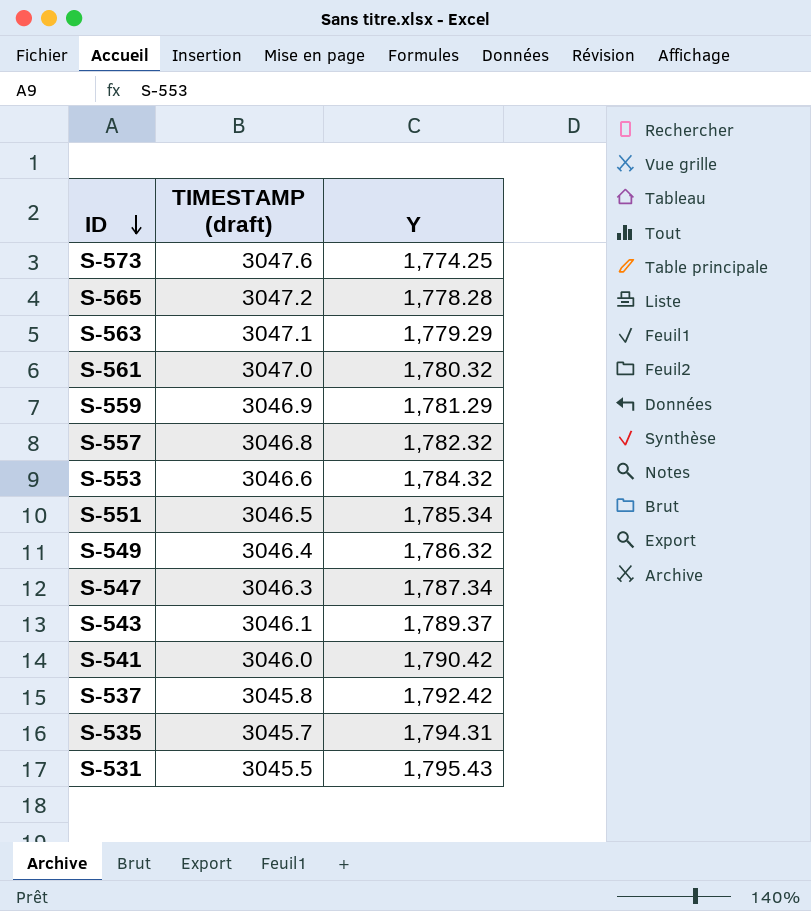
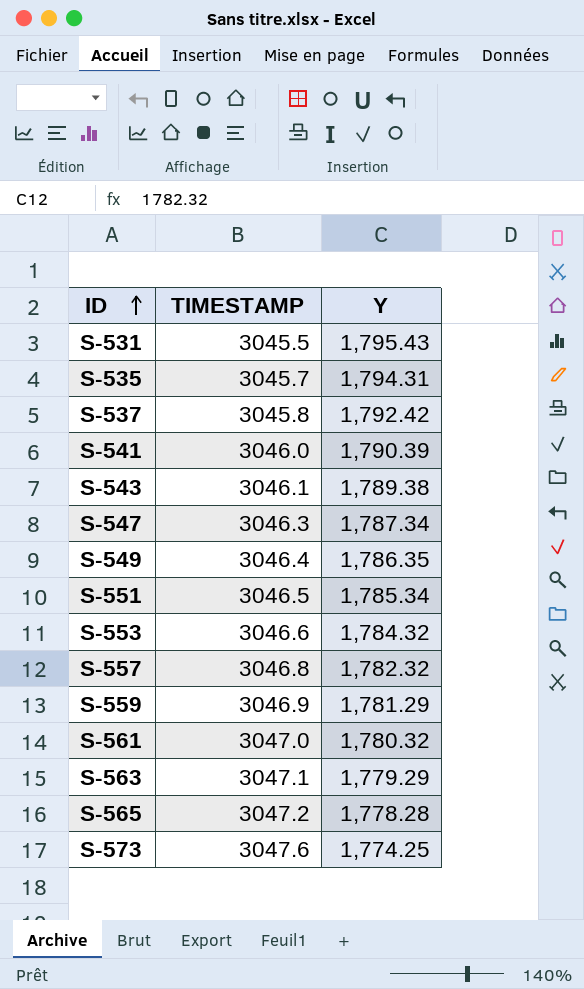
row order: ID descending -> ID ascending
column name: TIMESTAMP (draft) -> TIMESTAMP
S-541 | Y: 1,790.42 -> 1,790.39
S-543 | Y: 1,789.37 -> 1,789.38
S-549 | Y: 1,786.32 -> 1,786.35

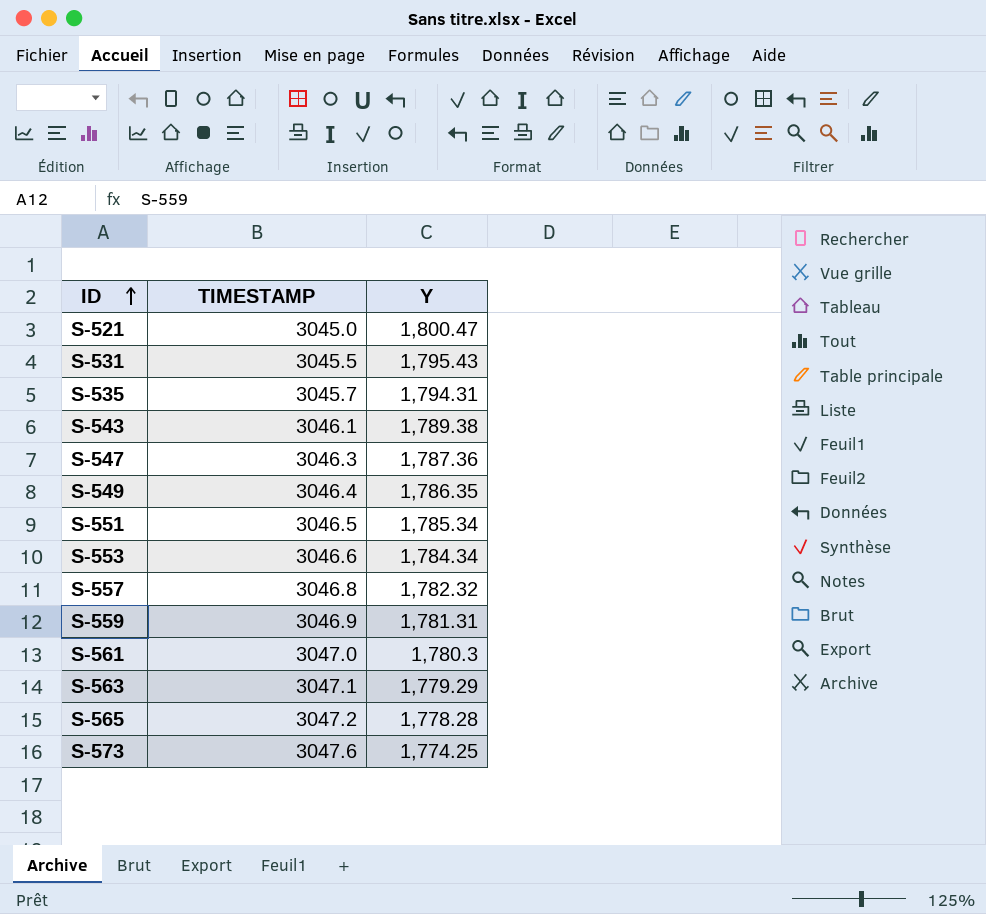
row S-537: 3045.8 | 1,792.42 -> none
row S-541: 3046.0 | 1,790.39 -> none
row S-521: none -> 3045.0 | 1,800.47
S-547 | Y: 1,787.34 -> 1,787.36
S-553 | Y: 1,784.32 -> 1,784.34
S-559 | Y: 1,781.29 -> 1,781.31
S-561 | Y: 1,780.32 -> 1,780.3

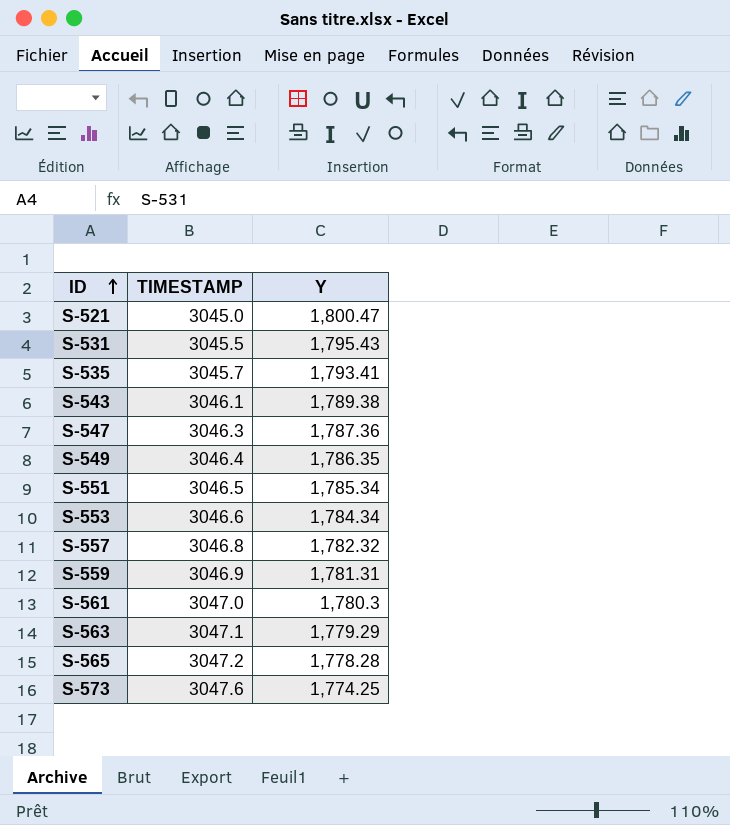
S-535 | Y: 1,794.31 -> 1,793.41

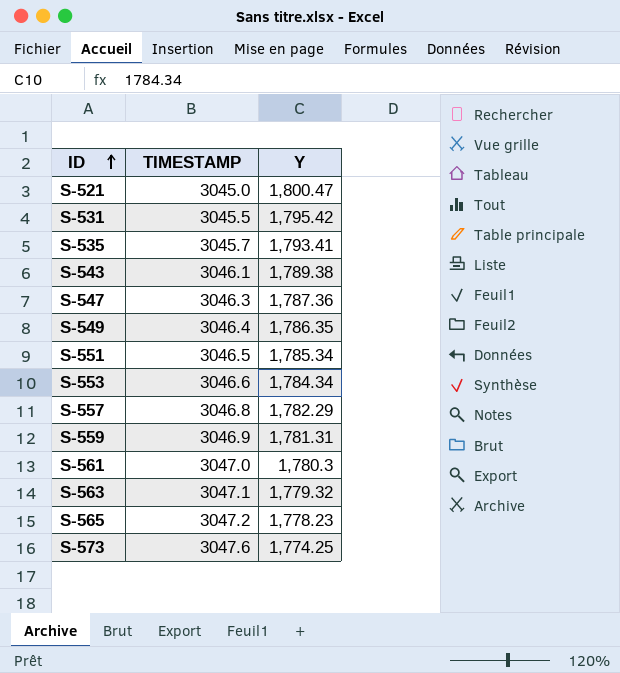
S-531 | Y: 1,795.43 -> 1,795.42
S-557 | Y: 1,782.32 -> 1,782.29
S-563 | Y: 1,779.29 -> 1,779.32
S-565 | Y: 1,778.28 -> 1,778.23

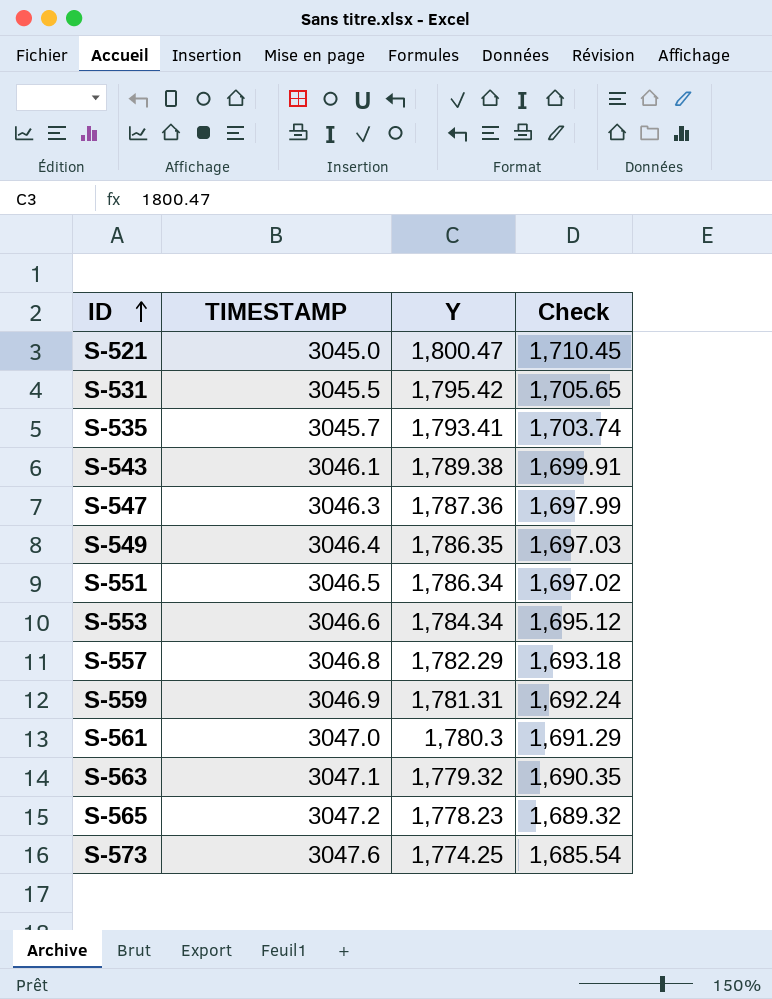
column Check | formula: none -> [Y] * 0.95
S-551 | Y: 1,785.34 -> 1,786.34

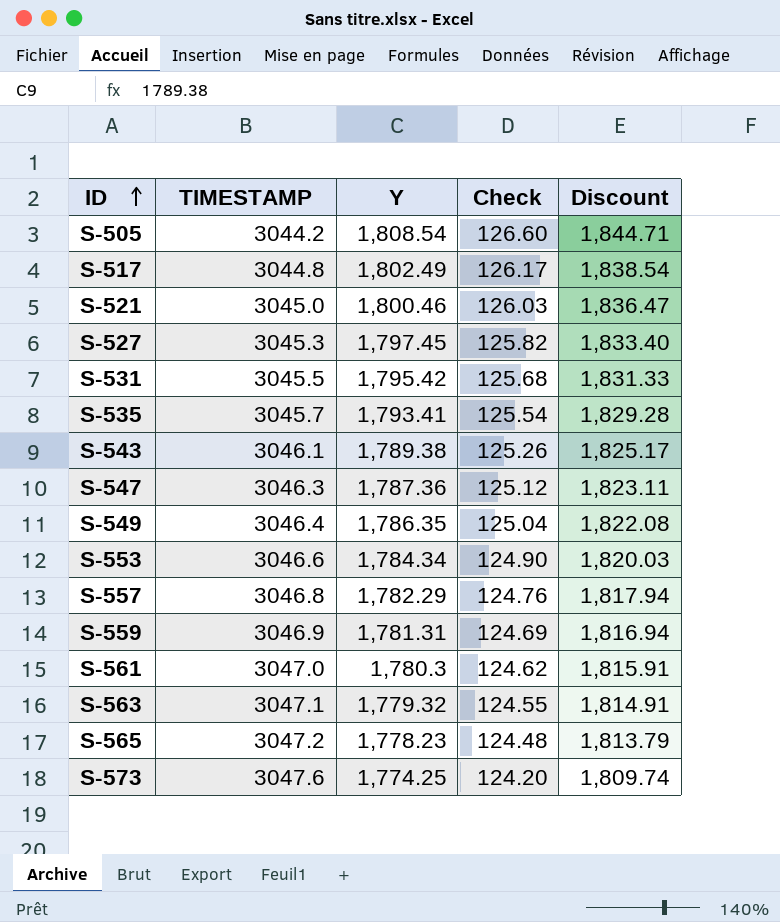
column Check | formula: [Y] * 0.95 -> [Y] * 0.07
column Discount | formula: none -> [Y] * 1.02
row S-551: 3046.5 | 1,786.34 | 1,697.02 -> none
row S-505: none -> 3044.2 | 1,808.54 | 126.60 | 1,844.71
row S-517: none -> 3044.8 | 1,802.49 | 126.17 | 1,838.54
S-521 | Y: 1,800.47 -> 1,800.46
row S-527: none -> 3045.3 | 1,797.45 | 125.82 | 1,833.40

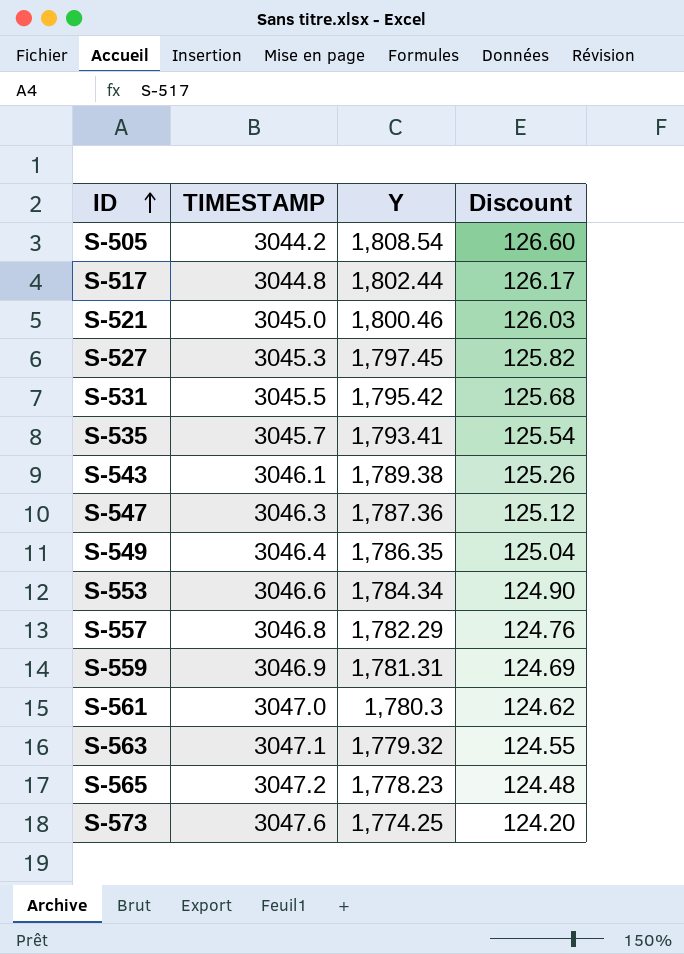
column Check | formula: [Y] * 0.07 -> none
column Discount | formula: [Y] * 1.02 -> [Y] * 0.07
S-517 | Y: 1,802.49 -> 1,802.44

